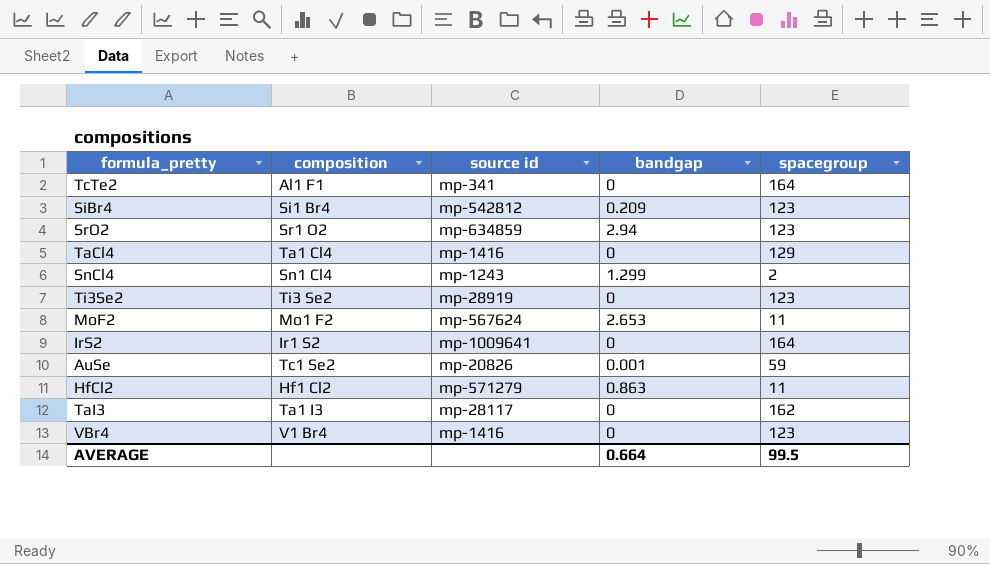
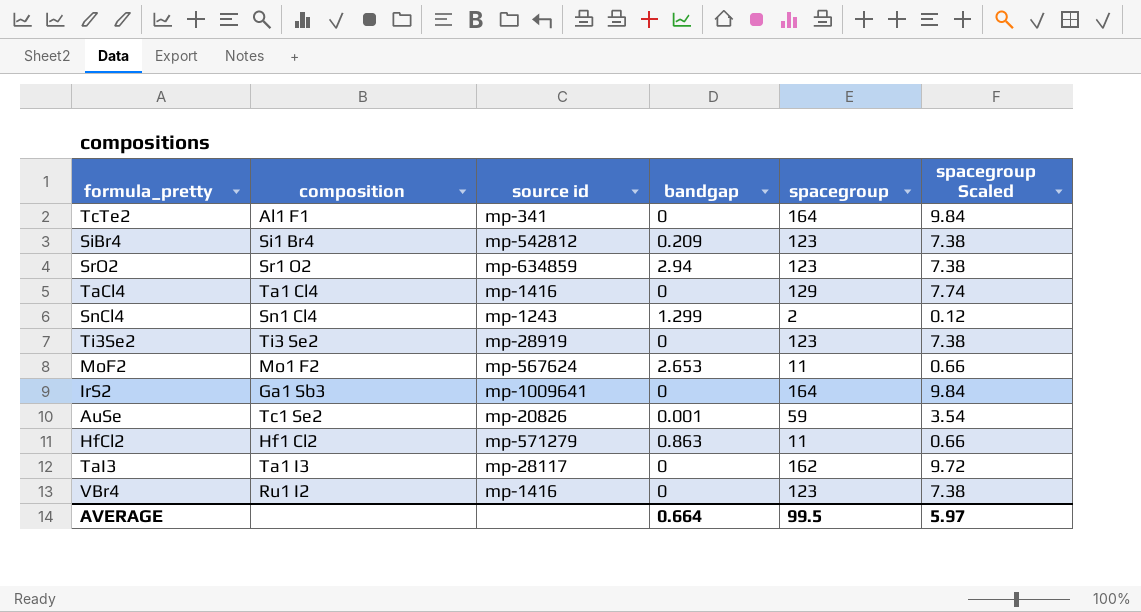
column spacegroup Scaled | formula: none -> [spacegroup] * 0.06
IrS2 | composition: Ir1 S2 -> Ga1 Sb3
VBr4 | composition: V1 Br4 -> Ru1 I2

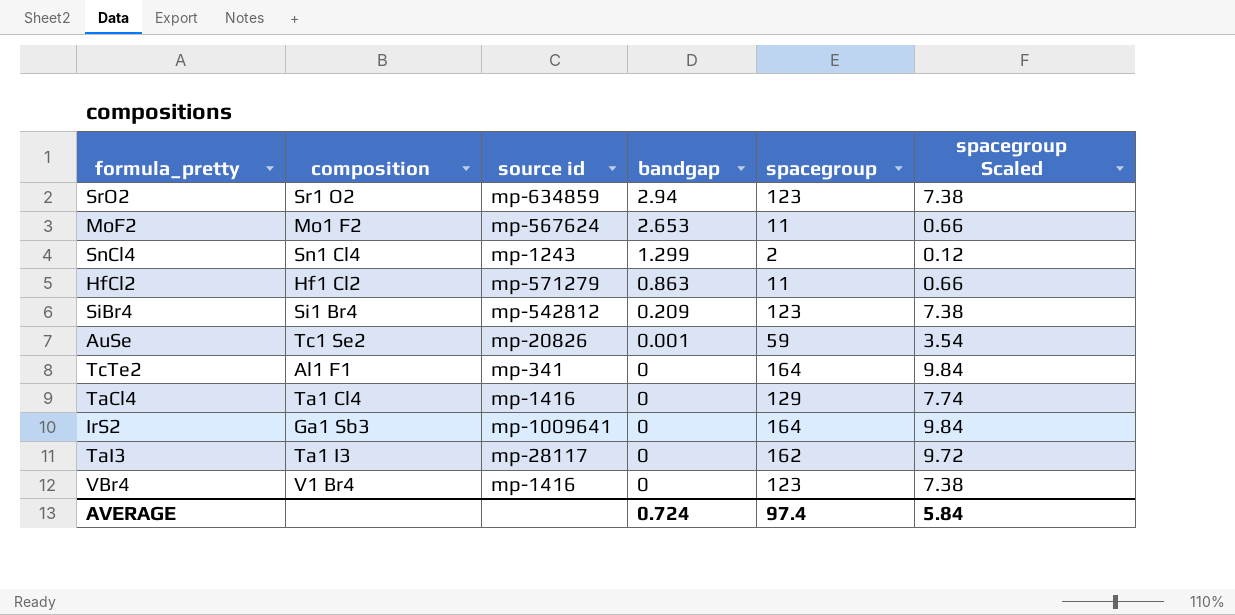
row order: none -> bandgap descending
row Ti3Se2: Ti3 Se2 | mp-28919 | 0 | 123 | 7.38 -> none
VBr4 | composition: Ru1 I2 -> V1 Br4
AVERAGE | bandgap: 0.664 -> 0.724
AVERAGE | spacegroup: 99.5 -> 97.4
AVERAGE | spacegroup Scaled: 5.97 -> 5.84

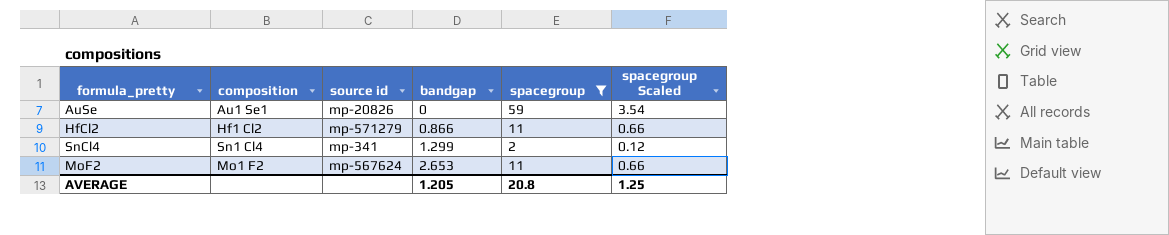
filter: none -> spacegroup <= 59
row order: bandgap descending -> bandgap ascending
AuSe | composition: Tc1 Se2 -> Au1 Se1
AuSe | bandgap: 0.001 -> 0
HfCl2 | bandgap: 0.863 -> 0.866
SnCl4 | source id: mp-1243 -> mp-341
AVERAGE | bandgap: 0.724 -> 1.205
AVERAGE | spacegroup: 97.4 -> 20.8
AVERAGE | spacegroup Scaled: 5.84 -> 1.25

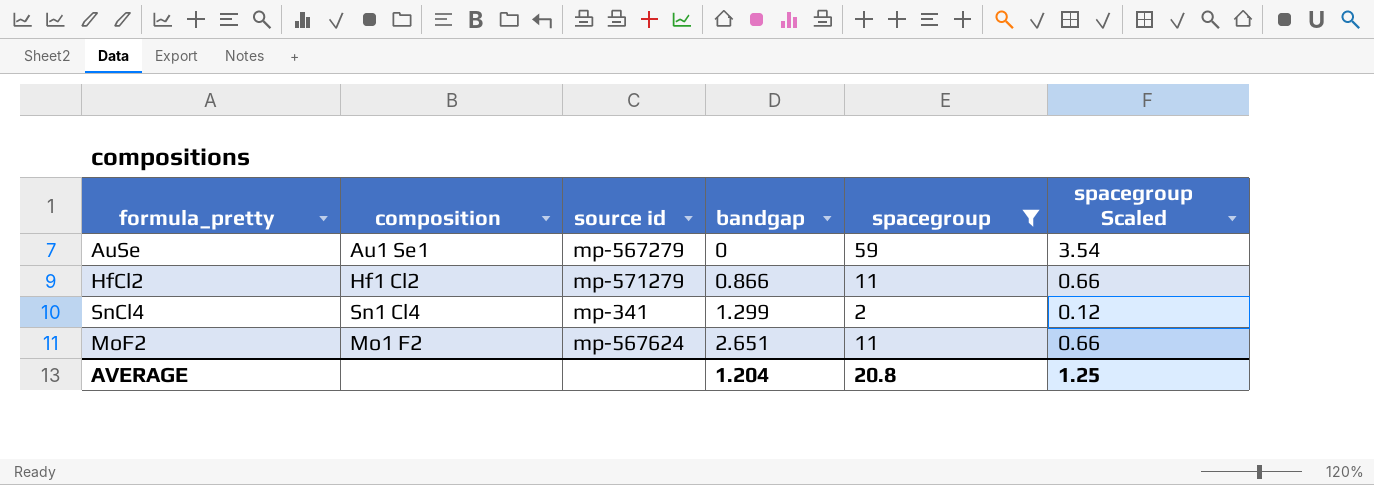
AuSe | source id: mp-20826 -> mp-567279
MoF2 | bandgap: 2.653 -> 2.651
AVERAGE | bandgap: 1.205 -> 1.204

